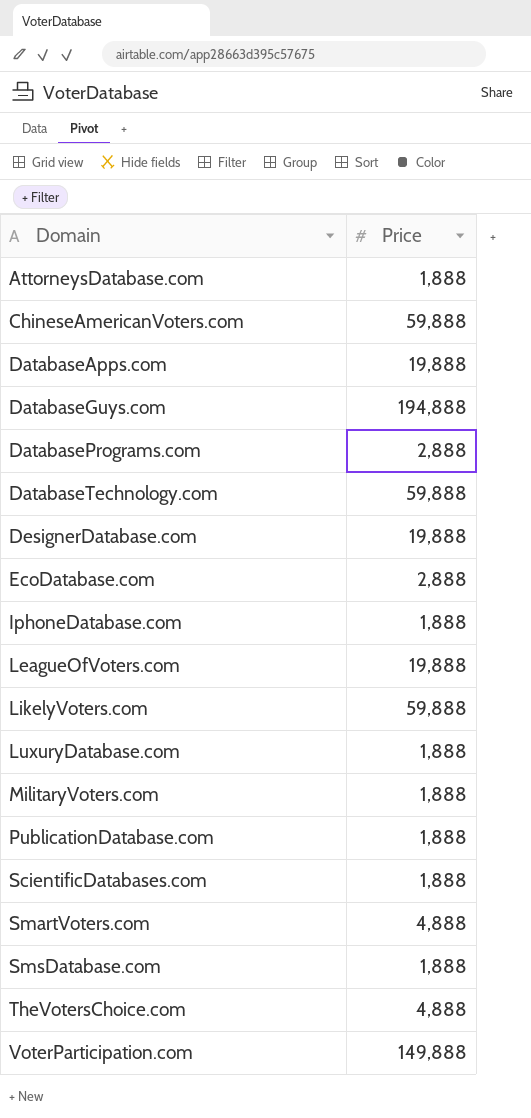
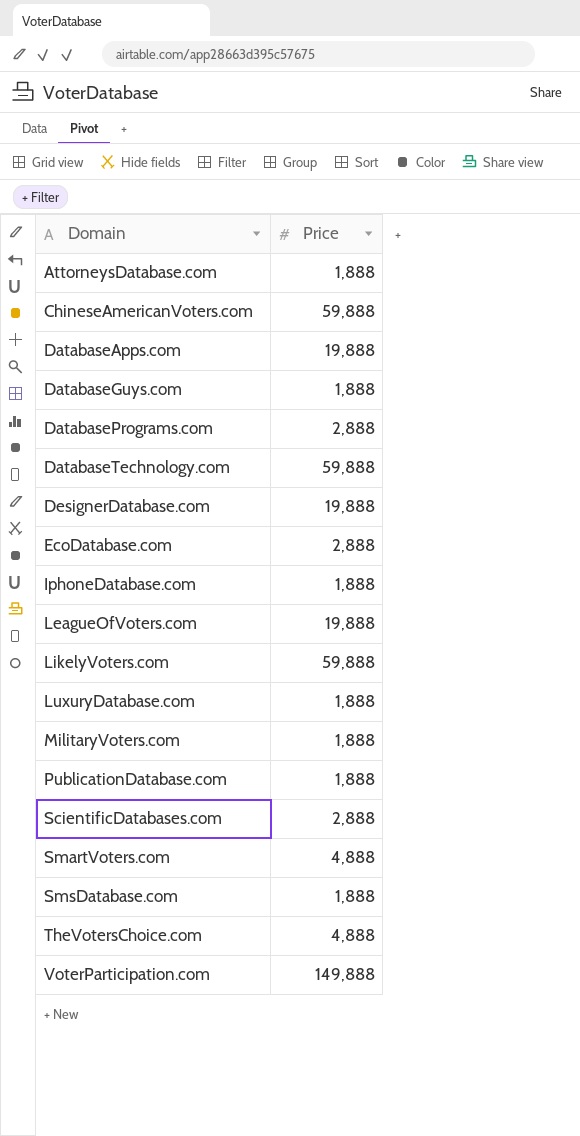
DatabaseGuys.com | Price: 194,888 -> 1,888
ScientificDatabases.com | Price: 1,888 -> 2,888

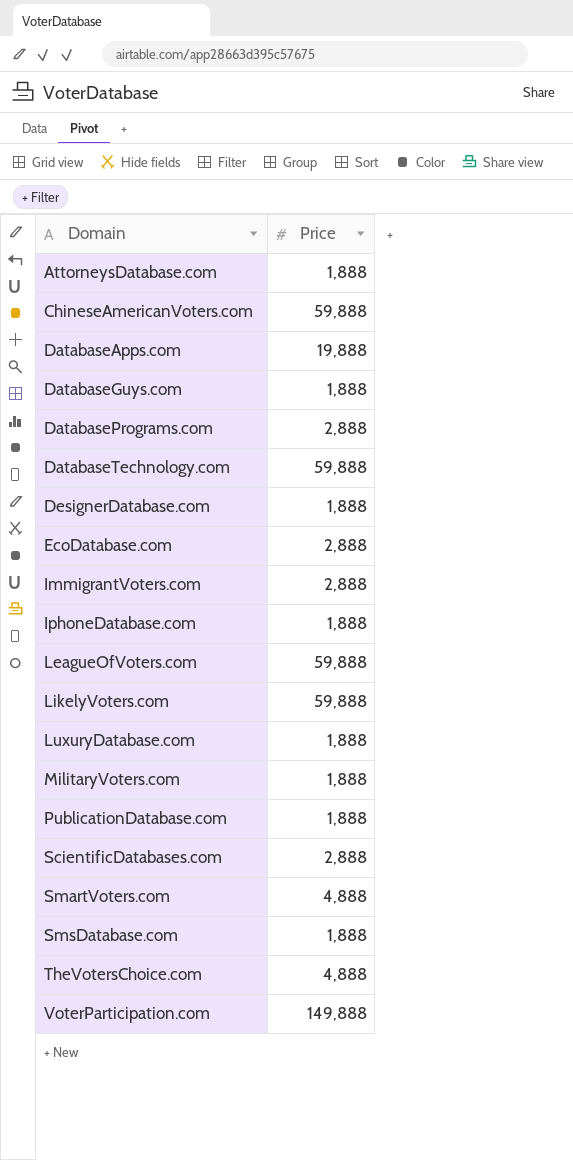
DesignerDatabase.com | Price: 19,888 -> 1,888
row ImmigrantVoters.com: none -> 2,888
LeagueOfVoters.com | Price: 19,888 -> 59,888

